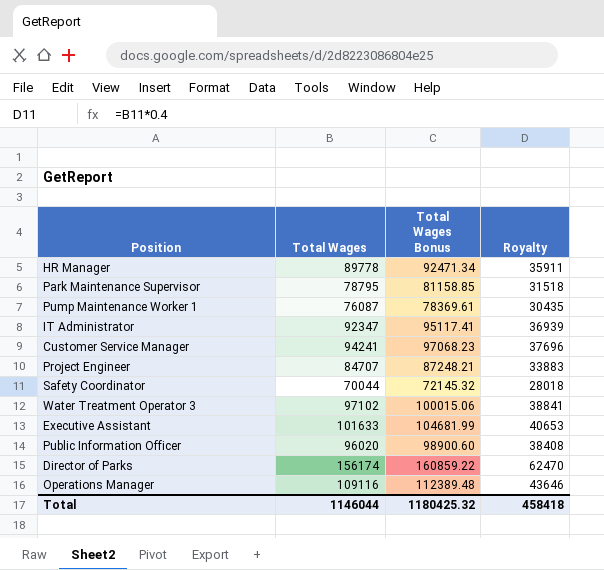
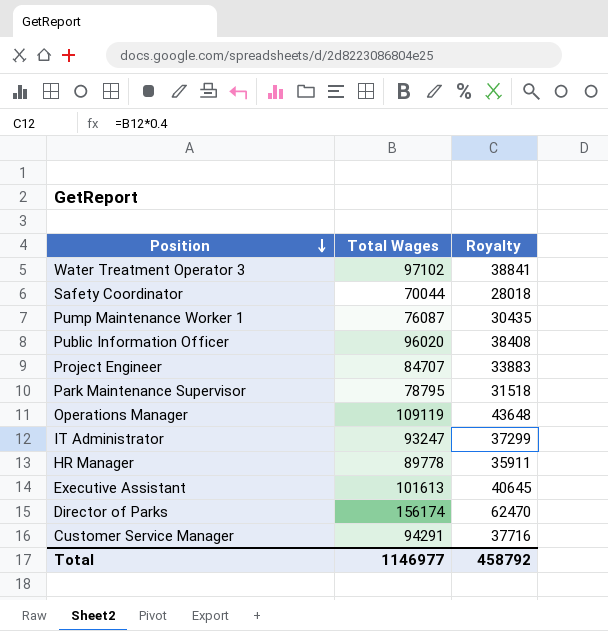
row order: none -> Position descending
column Total Wages Bonus | formula: [Total Wages] * 1.03 -> none
Operations Manager | Total Wages: 109116 -> 109119
Operations Manager | Royalty: 43646 -> 43648
IT Administrator | Total Wages: 92347 -> 93247
IT Administrator | Royalty: 36939 -> 37299
Executive Assistant | Total Wages: 101633 -> 101613
Executive Assistant | Royalty: 40653 -> 40645
Customer Service Manager | Total Wages: 94241 -> 94291
Customer Service Manager | Royalty: 37696 -> 37716
Total | Total Wages: 1146044 -> 1146977
Total | Royalty: 458418 -> 458792

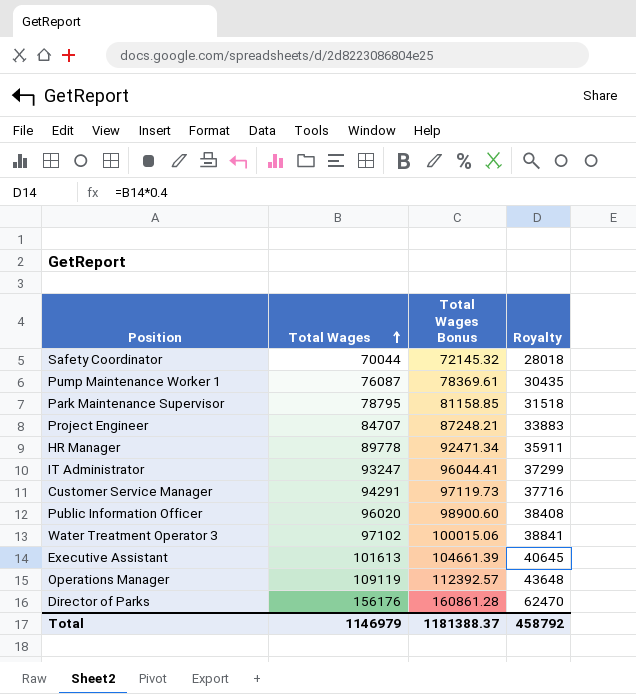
row order: Position descending -> Total Wages ascending
column Total Wages Bonus | formula: none -> [Total Wages] * 1.03
Director of Parks | Total Wages: 156174 -> 156176
Total | Total Wages: 1146977 -> 1146979

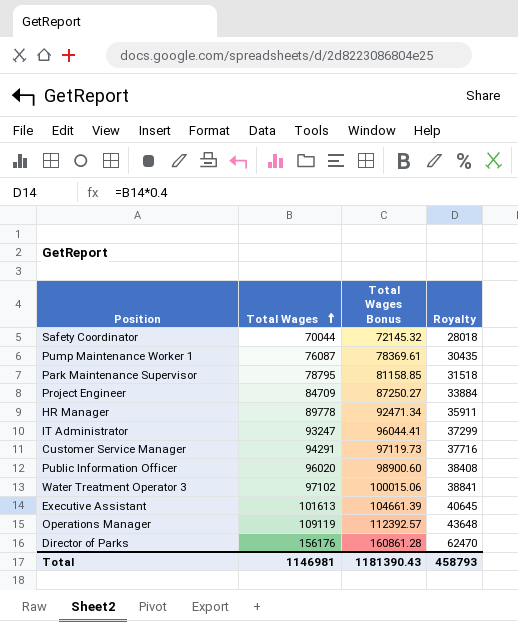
Project Engineer | Total Wages: 84707 -> 84709
Project Engineer | Total Wages Bonus: 87248.21 -> 87250.27
Project Engineer | Royalty: 33883 -> 33884
Total | Total Wages: 1146979 -> 1146981
Total | Total Wages Bonus: 1181388.37 -> 1181390.43
Total | Royalty: 458792 -> 458793

